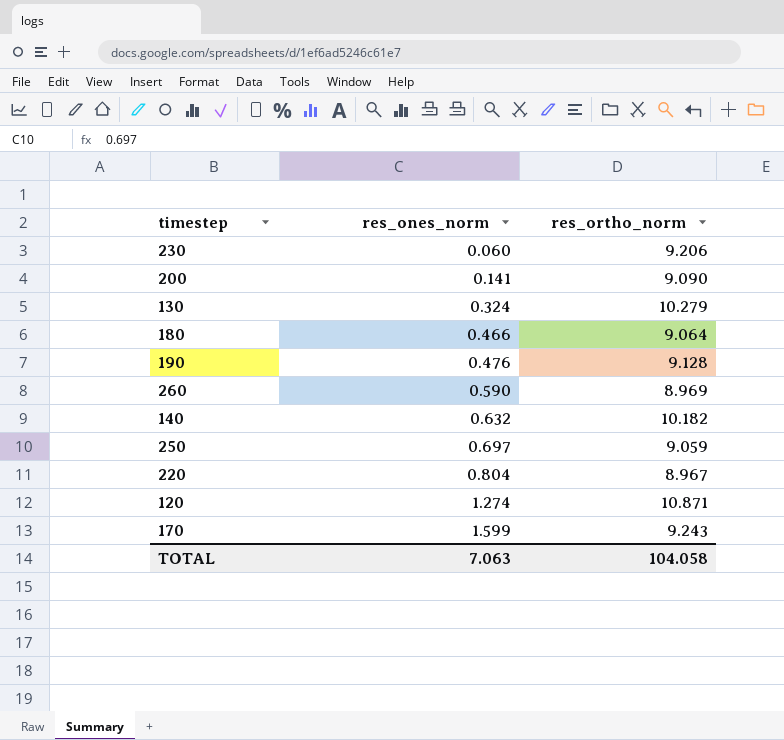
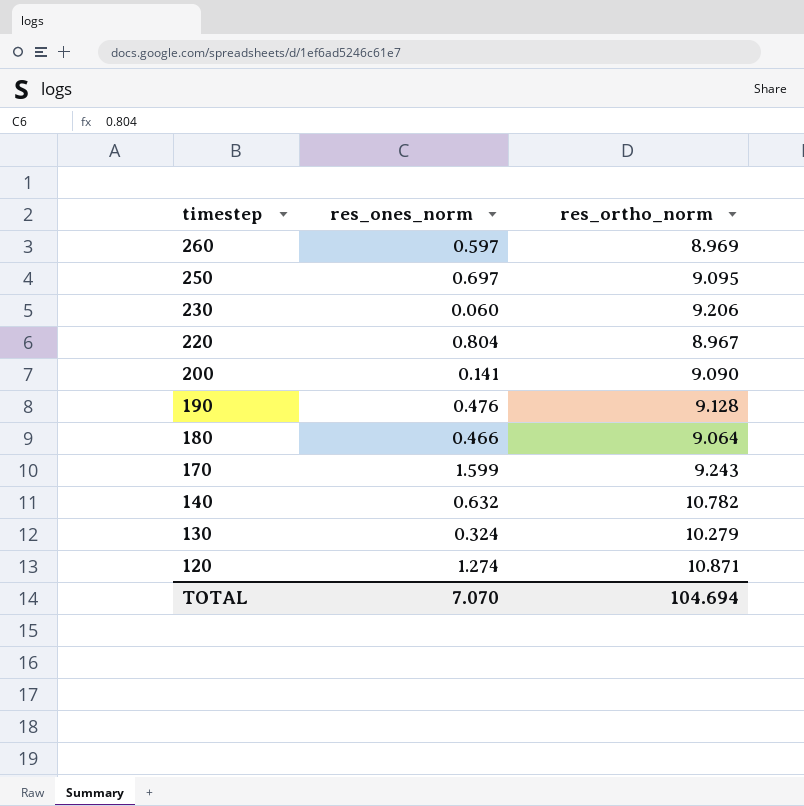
row order: res_ones_norm ascending -> timestep descending
260 | res_ones_norm: 0.590 -> 0.597
250 | res_ortho_norm: 9.059 -> 9.095
140 | res_ortho_norm: 10.182 -> 10.782
TOTAL | res_ones_norm: 7.063 -> 7.070
TOTAL | res_ortho_norm: 104.058 -> 104.694

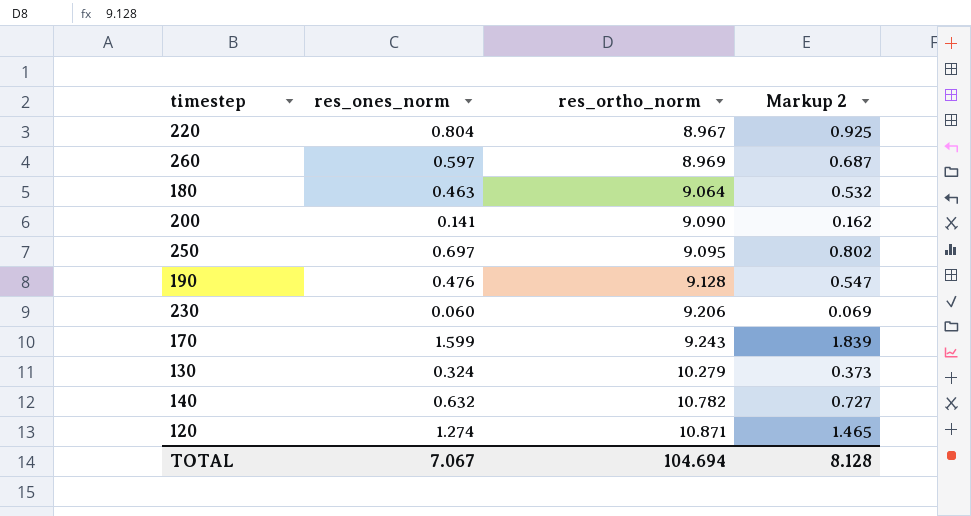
row order: timestep descending -> res_ortho_norm ascending
column Markup 2 | formula: none -> [res_ones_norm] * 1.15
180 | res_ones_norm: 0.466 -> 0.463
TOTAL | res_ones_norm: 7.070 -> 7.067

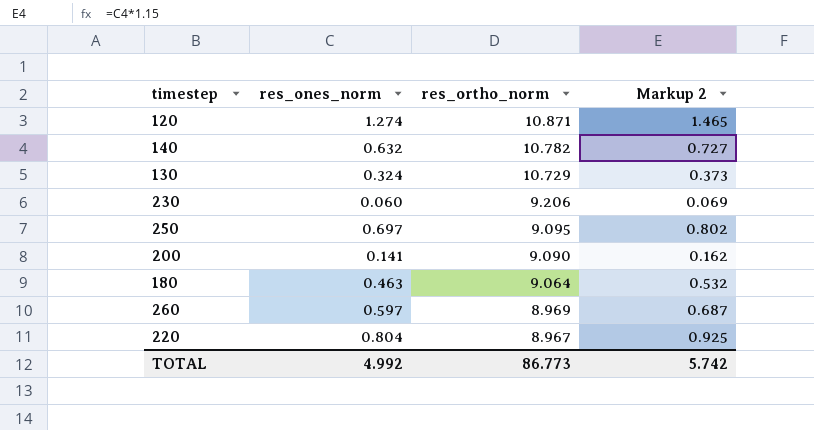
row order: res_ortho_norm ascending -> res_ortho_norm descending
row 190: 0.476 | 9.128 | 0.547 -> none
row 170: 1.599 | 9.243 | 1.839 -> none
130 | res_ortho_norm: 10.279 -> 10.729
TOTAL | res_ones_norm: 7.067 -> 4.992
TOTAL | res_ortho_norm: 104.694 -> 86.773
TOTAL | Markup 2: 8.128 -> 5.742

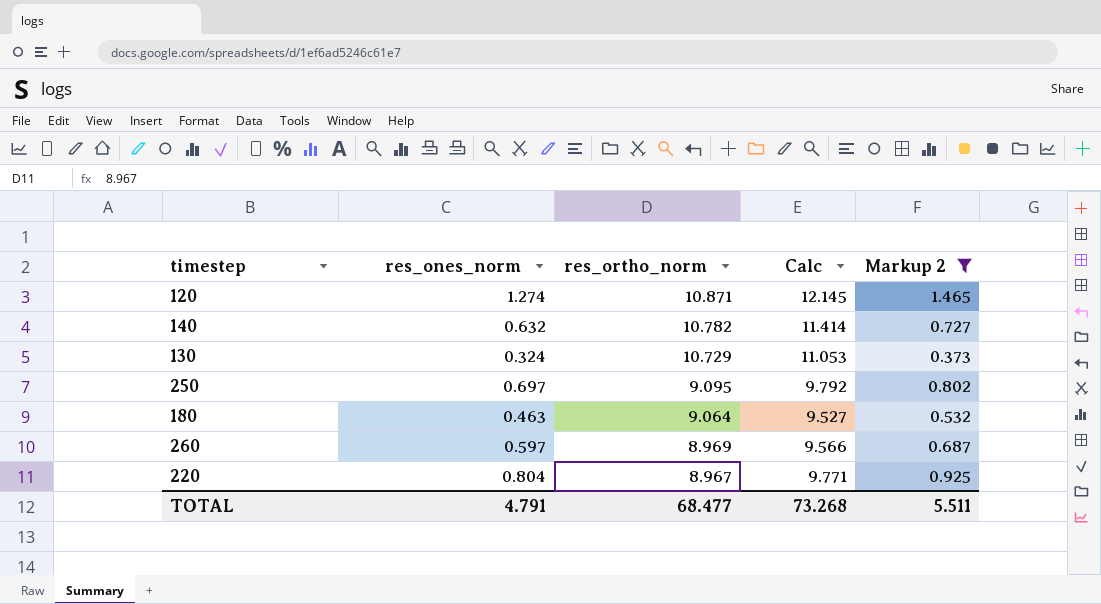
filter: none -> Markup 2 >= 0.373
column Calc | formula: none -> [res_ones_norm] + [res_ortho_norm]
TOTAL | res_ones_norm: 4.992 -> 4.791
TOTAL | res_ortho_norm: 86.773 -> 68.477
TOTAL | Markup 2: 5.742 -> 5.511

